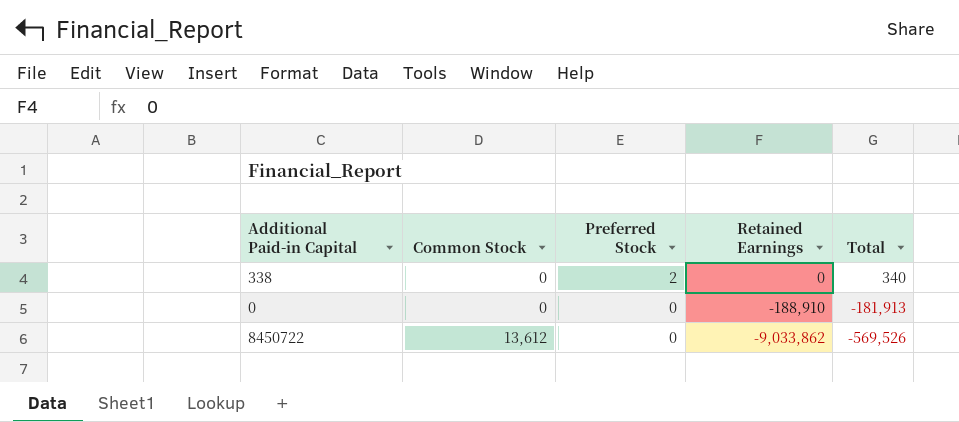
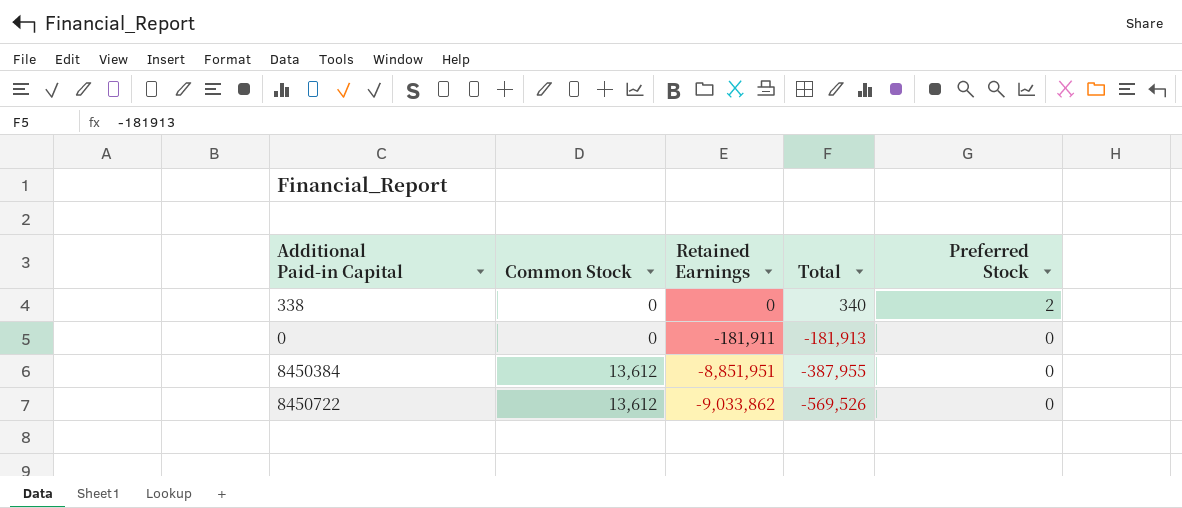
column Preferred Stock | position: 3 -> 5
0 | Retained Earnings: -188,910 -> -181,911
row 8450384: none -> 13,612 | -8,851,951 | -387,955 | 0

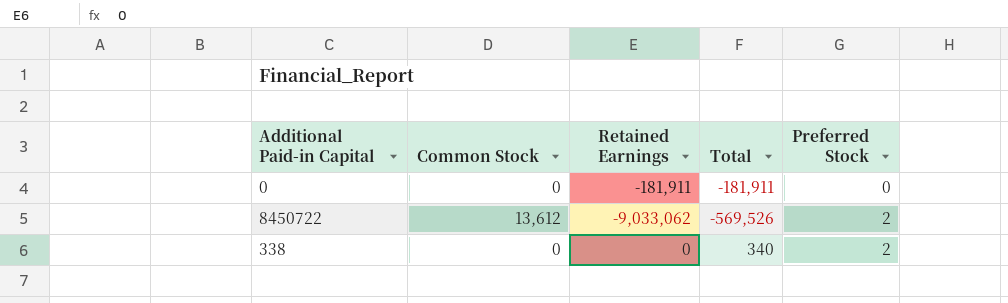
row order: Common Stock ascending -> Preferred Stock ascending
row 8450384: 13,612 | -8,851,951 | -387,955 | 0 -> none
0 | Total: -181,913 -> -181,911
8450722 | Retained Earnings: -9,033,862 -> -9,033,062
8450722 | Preferred Stock: 0 -> 2

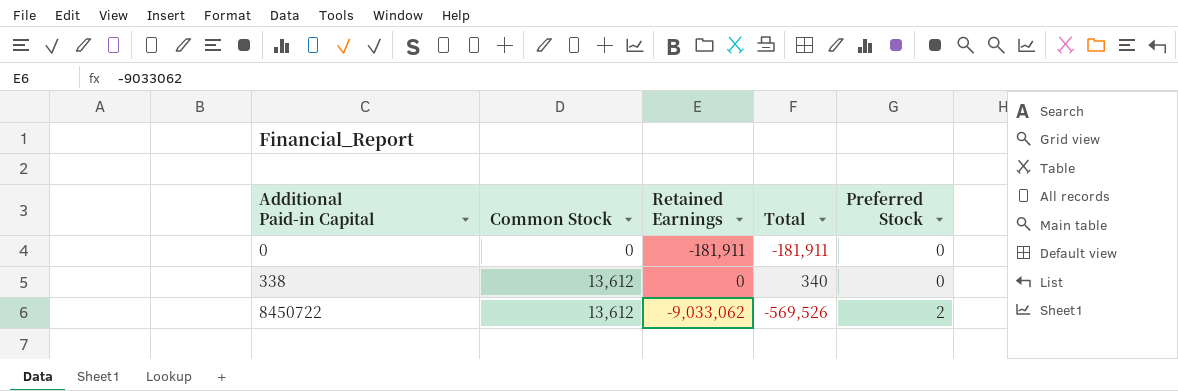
row order: Preferred Stock ascending -> Additional Paid-in Capital ascending
338 | Common Stock: 0 -> 13,612
338 | Preferred Stock: 2 -> 0

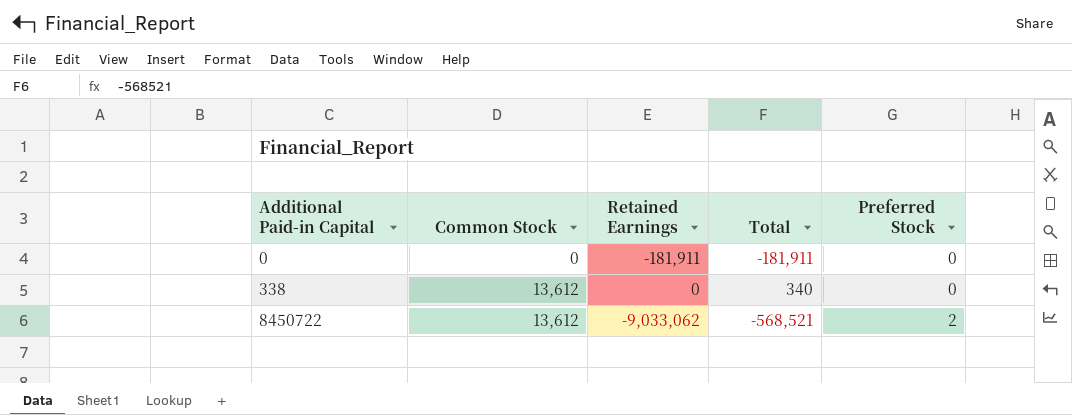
8450722 | Total: -569,526 -> -568,521

